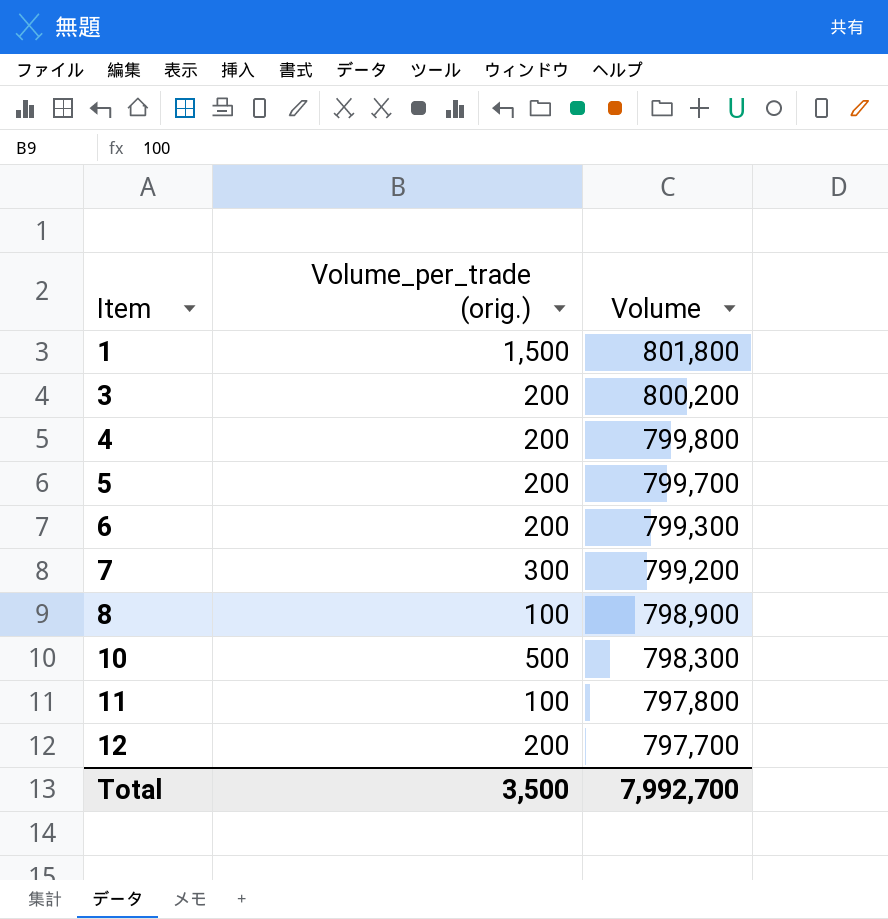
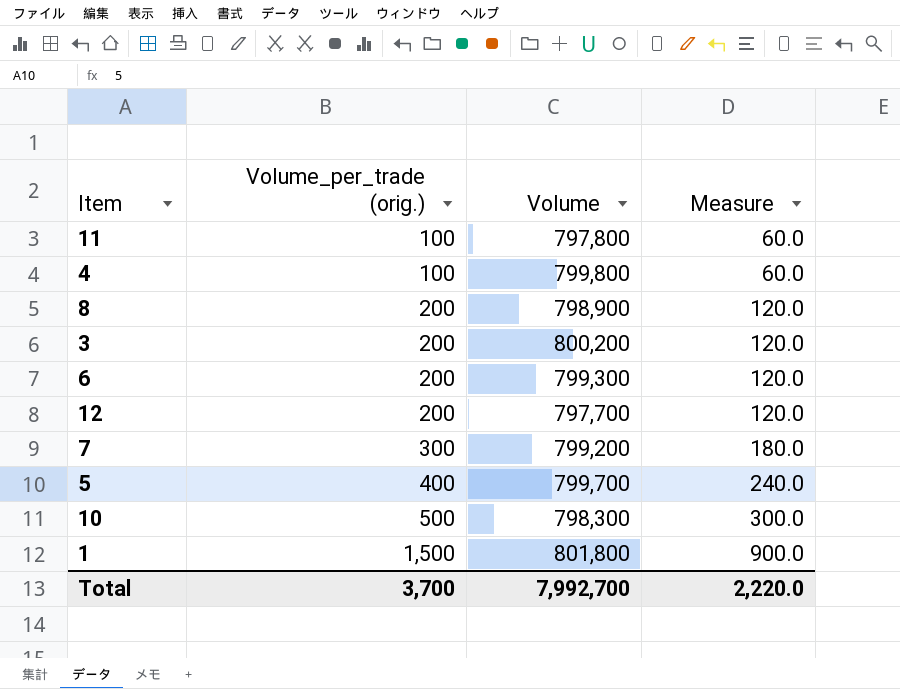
row order: Item ascending -> Volume_per_trade (orig.) ascending
column Measure | formula: none -> [Volume_per_trade (orig.)] * 0.6
4 | Volume_per_trade (orig.): 200 -> 100
8 | Volume_per_trade (orig.): 100 -> 200
5 | Volume_per_trade (orig.): 200 -> 400
Total | Volume_per_trade (orig.): 3,500 -> 3,700

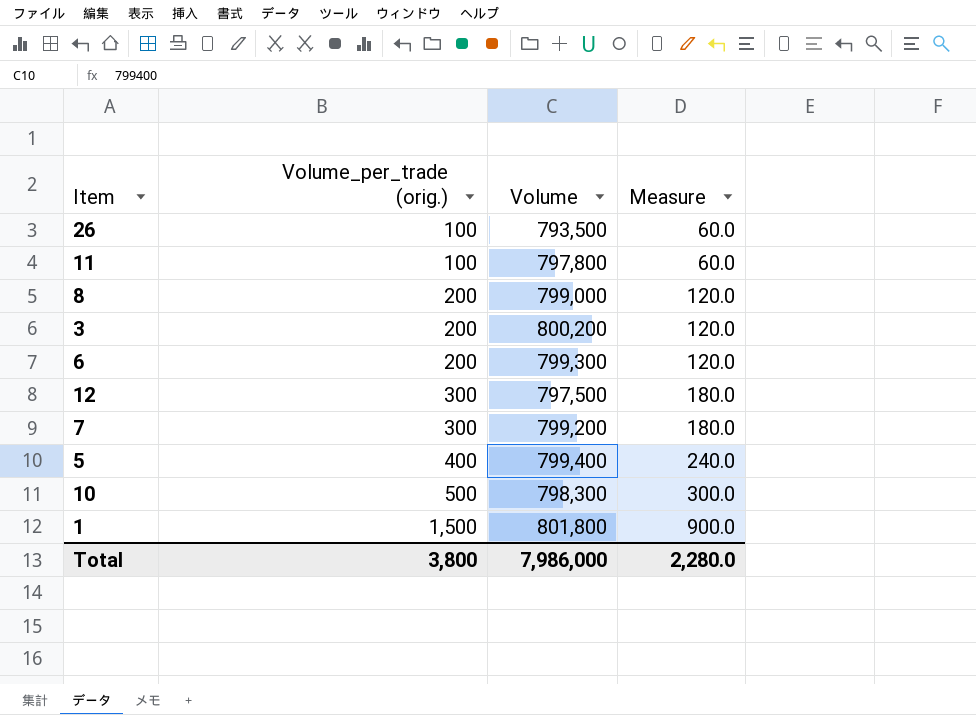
row 4: 100 | 799,800 | 60.0 -> none
row 26: none -> 100 | 793,500 | 60.0
8 | Volume: 798,900 -> 799,000
12 | Volume_per_trade (orig.): 200 -> 300
12 | Volume: 797,700 -> 797,500
12 | Measure: 120.0 -> 180.0
5 | Volume: 799,700 -> 799,400
Total | Volume_per_trade (orig.): 3,700 -> 3,800
Total | Volume: 7,992,700 -> 7,986,000
Total | Measure: 2,220.0 -> 2,280.0

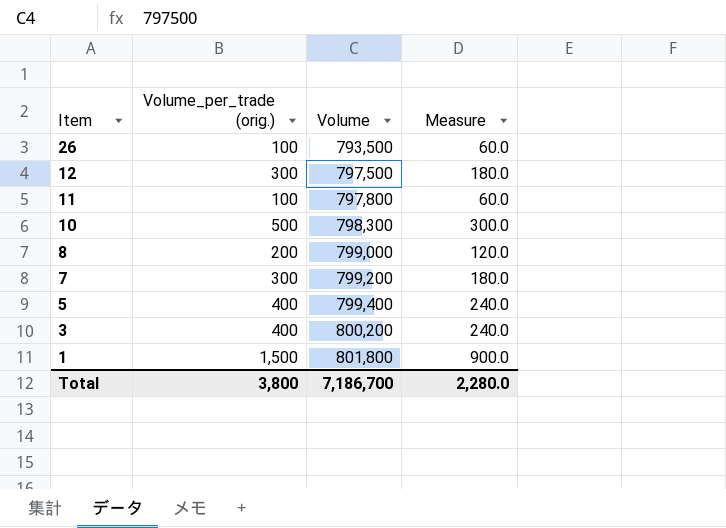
row order: Volume_per_trade (orig.) ascending -> Item descending
row 6: 200 | 799,300 | 120.0 -> none
3 | Volume_per_trade (orig.): 200 -> 400
3 | Measure: 120.0 -> 240.0
Total | Volume: 7,986,000 -> 7,186,700

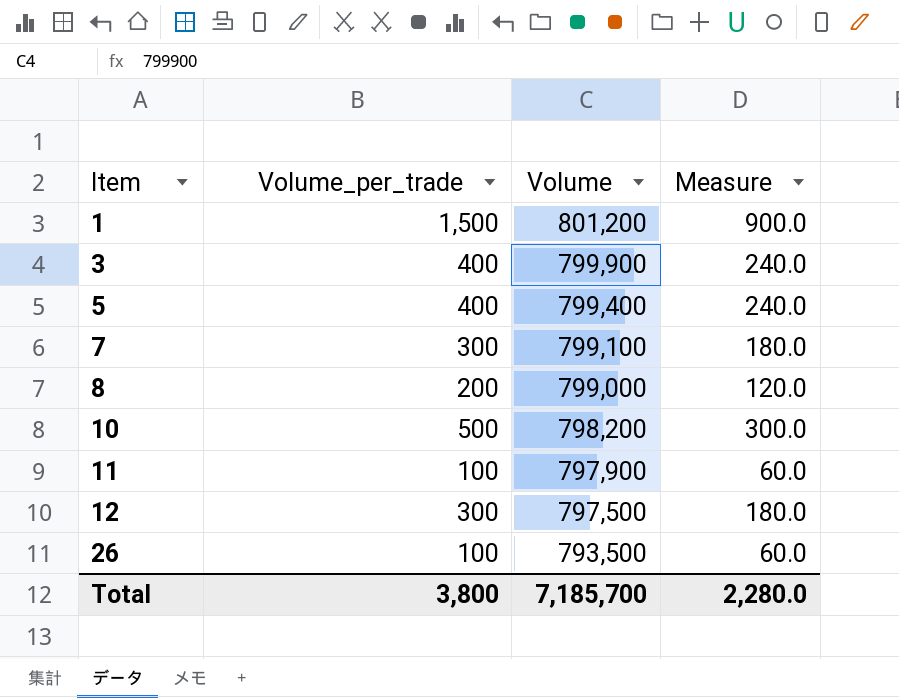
row order: Item descending -> Item ascending
column name: Volume_per_trade (orig.) -> Volume_per_trade
1 | Volume: 801,800 -> 801,200
3 | Volume: 800,200 -> 799,900
7 | Volume: 799,200 -> 799,100
10 | Volume: 798,300 -> 798,200
11 | Volume: 797,800 -> 797,900
Total | Volume: 7,186,700 -> 7,185,700

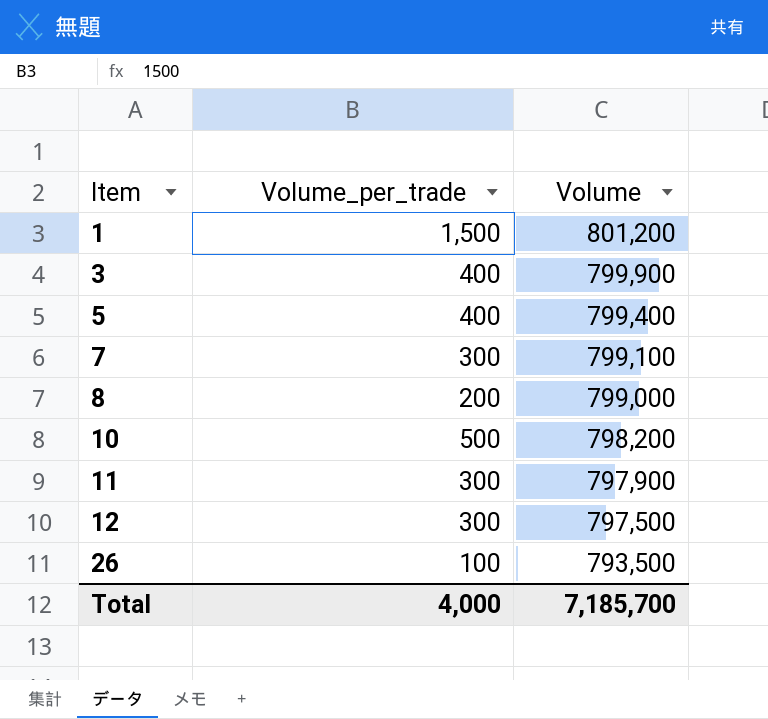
column Measure | formula: [Volume_per_trade] * 0.6 -> none
11 | Volume_per_trade: 100 -> 300
Total | Volume_per_trade: 3,800 -> 4,000

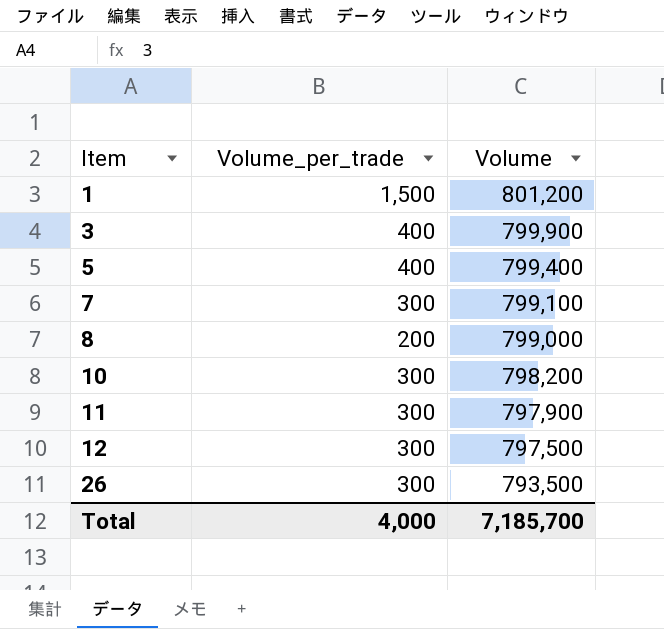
10 | Volume_per_trade: 500 -> 300
26 | Volume_per_trade: 100 -> 300

